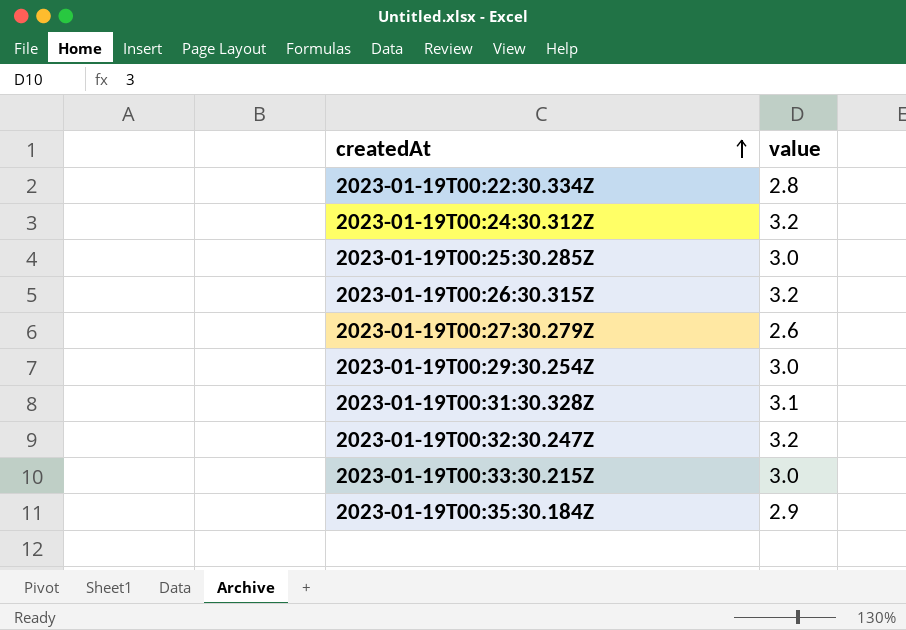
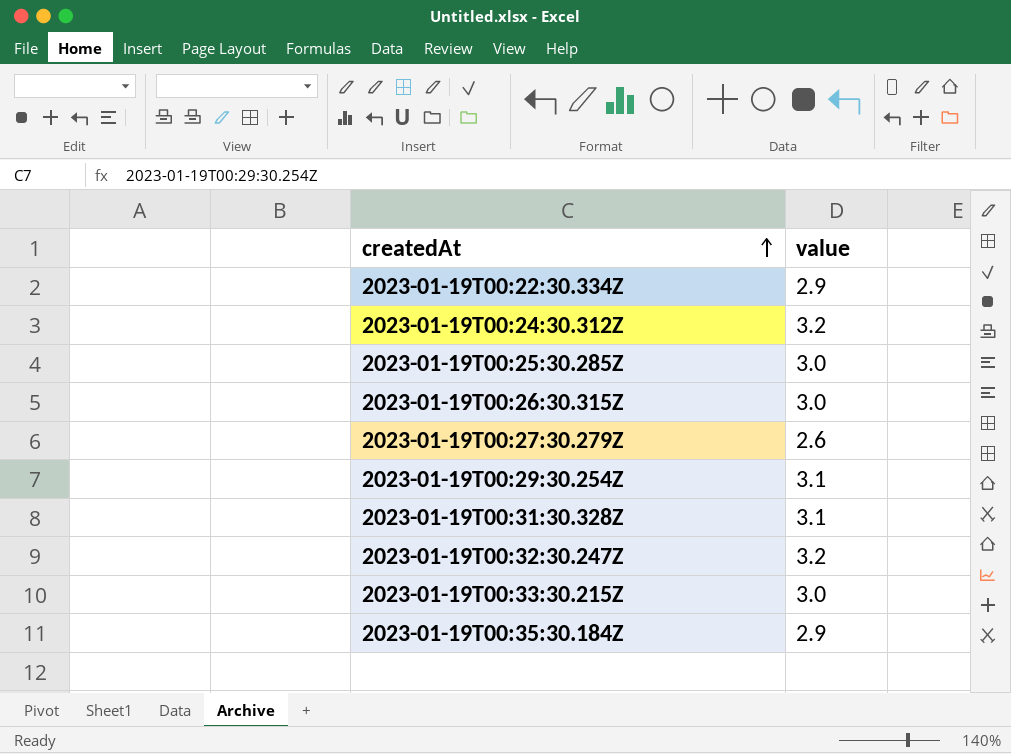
2023-01-19T00:22:30.334Z | value: 2.8 -> 2.9
2023-01-19T00:26:30.315Z | value: 3.2 -> 3.0
2023-01-19T00:29:30.254Z | value: 3.0 -> 3.1

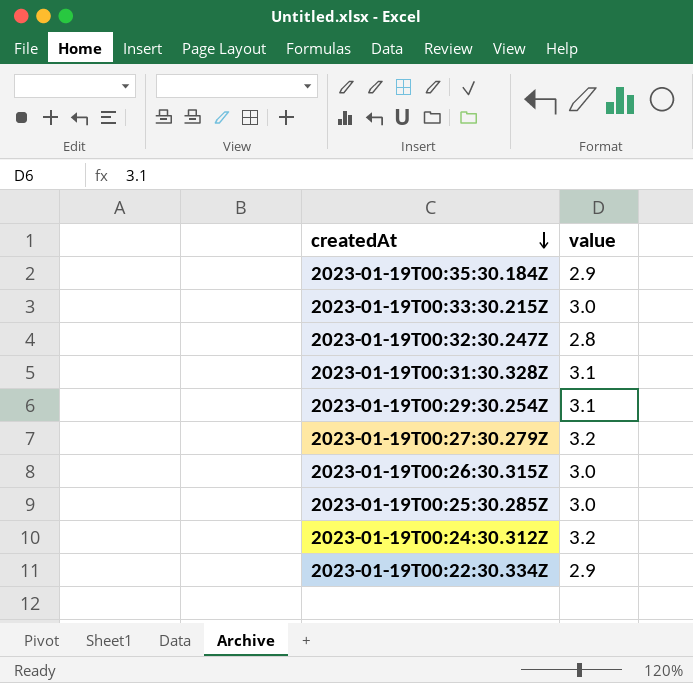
row order: createdAt ascending -> createdAt descending
2023-01-19T00:32:30.247Z | value: 3.2 -> 2.8
2023-01-19T00:27:30.279Z | value: 2.6 -> 3.2

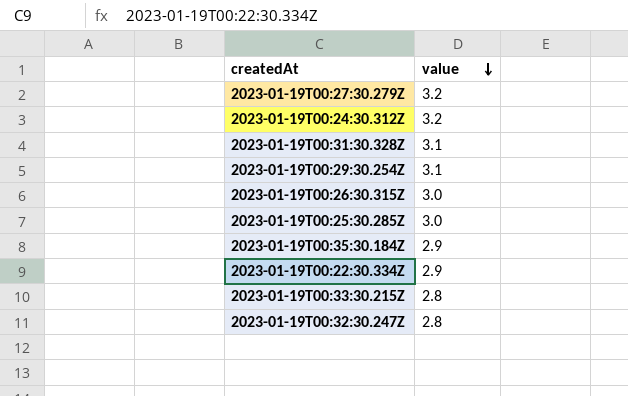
row order: createdAt descending -> value descending
2023-01-19T00:33:30.215Z | value: 3.0 -> 2.8

